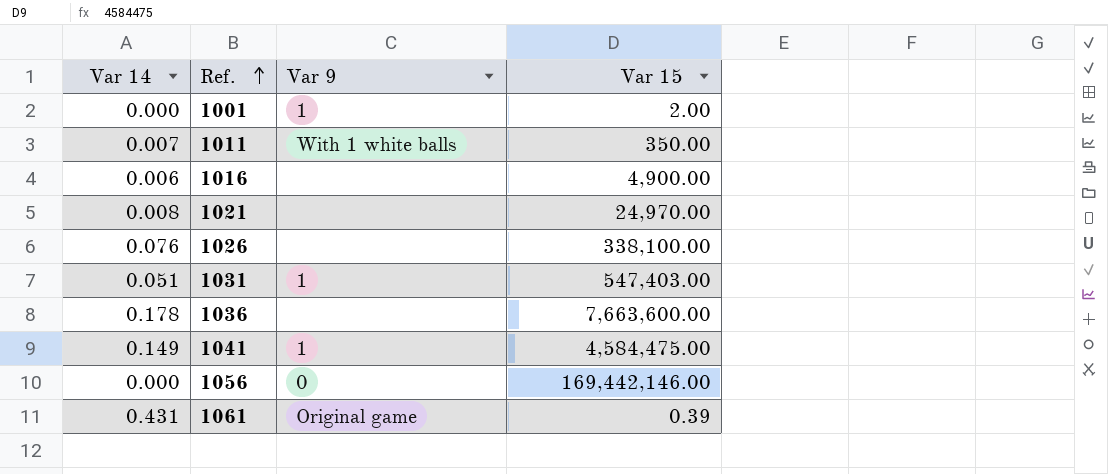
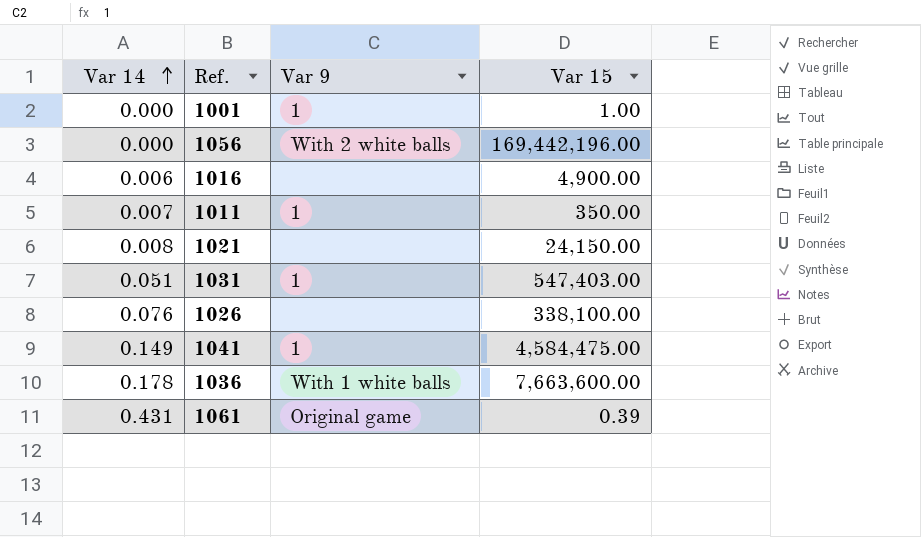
row order: Ref. ascending -> Var 14 ascending
1001 | Var 15: 2.00 -> 1.00
1056 | Var 9: 0 -> With 2 white balls
1056 | Var 15: 169,442,146.00 -> 169,442,196.00
1011 | Var 9: With 1 white balls -> 1
1021 | Var 15: 24,970.00 -> 24,150.00
1036 | Var 9: none -> With 1 white balls

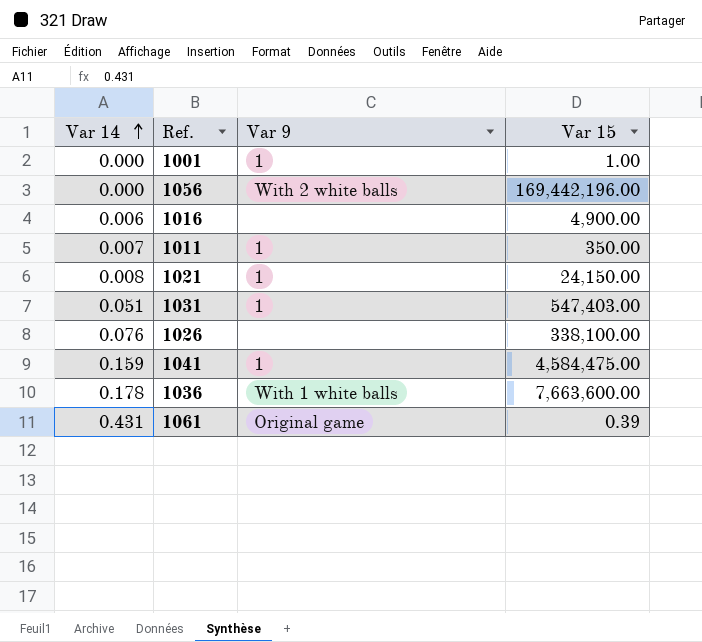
1021 | Var 9: none -> 1
1041 | Var 14: 0.149 -> 0.159

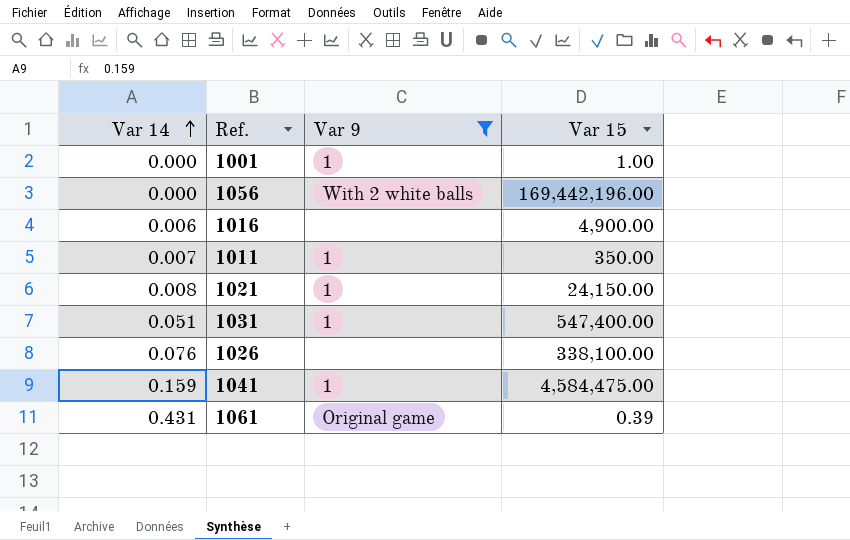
filter: none -> Var 9 != With 1 white balls
1031 | Var 15: 547,403.00 -> 547,400.00

